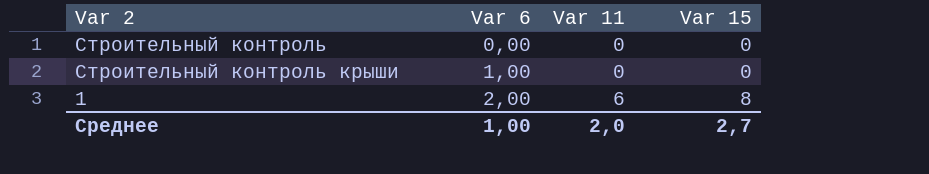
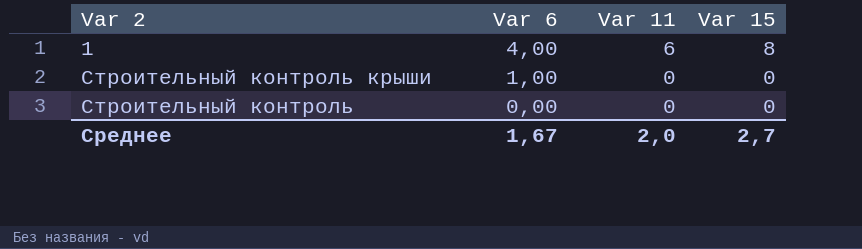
row order: Var 6 ascending -> Var 6 descending
1 | Var 6: 2,00 -> 4,00
Среднее | Var 6: 1,00 -> 1,67

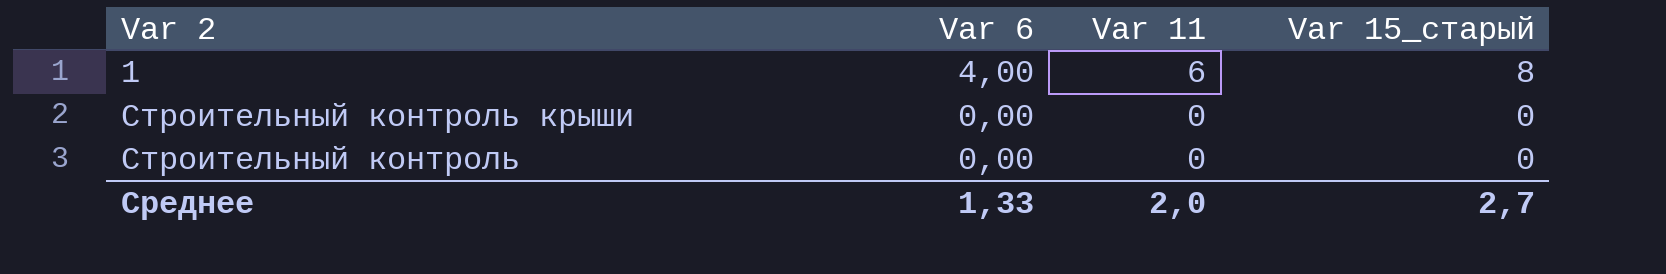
column name: Var 15 -> Var 15_старый
Строительный контроль крыши | Var 6: 1,00 -> 0,00
Среднее | Var 6: 1,67 -> 1,33

